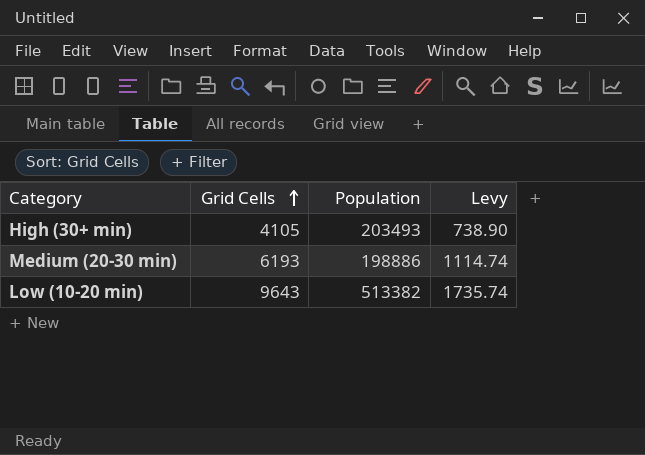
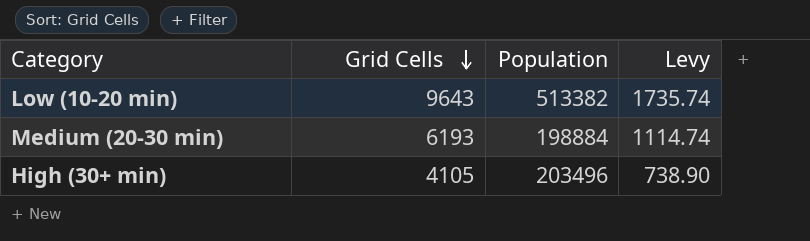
row order: Grid Cells ascending -> Grid Cells descending
Medium (20-30 min) | Population: 198886 -> 198884
High (30+ min) | Population: 203493 -> 203496

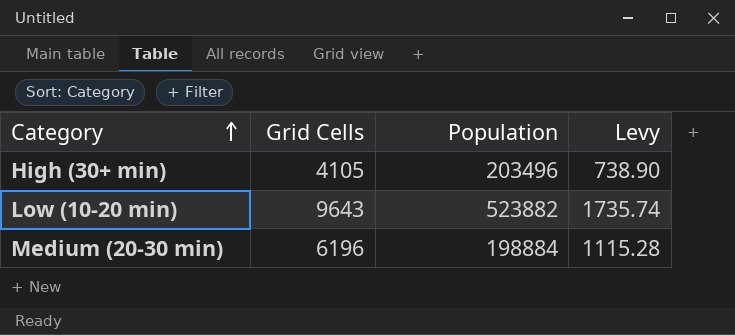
row order: Grid Cells descending -> Category ascending
Low (10-20 min) | Population: 513382 -> 523882
Medium (20-30 min) | Grid Cells: 6193 -> 6196
Medium (20-30 min) | Levy: 1114.74 -> 1115.28

